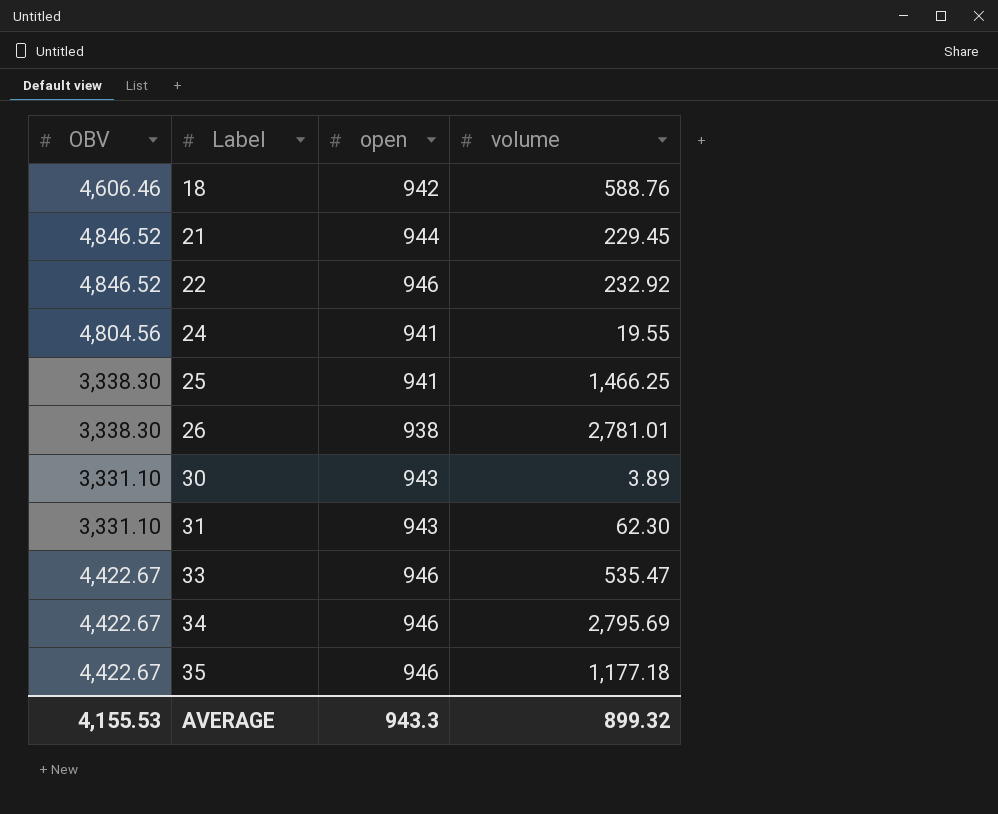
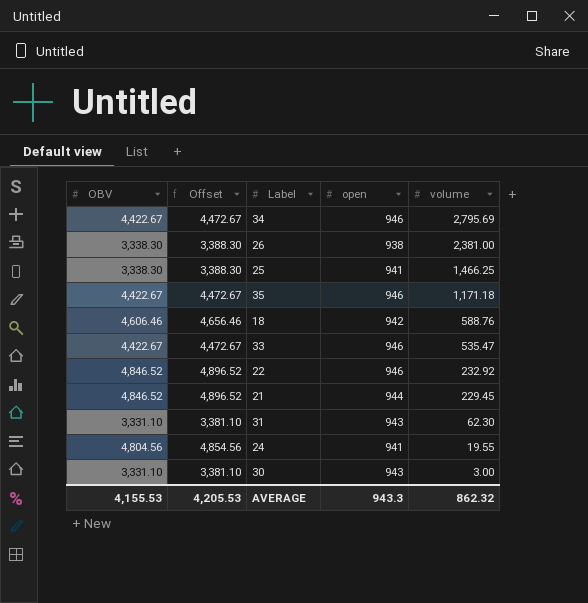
row order: Label ascending -> volume descending
column Offset | formula: none -> [OBV] + 50
26 | volume: 2,781.01 -> 2,381.00
35 | volume: 1,177.18 -> 1,171.18
30 | volume: 3.89 -> 3.00
AVERAGE | volume: 899.32 -> 862.32

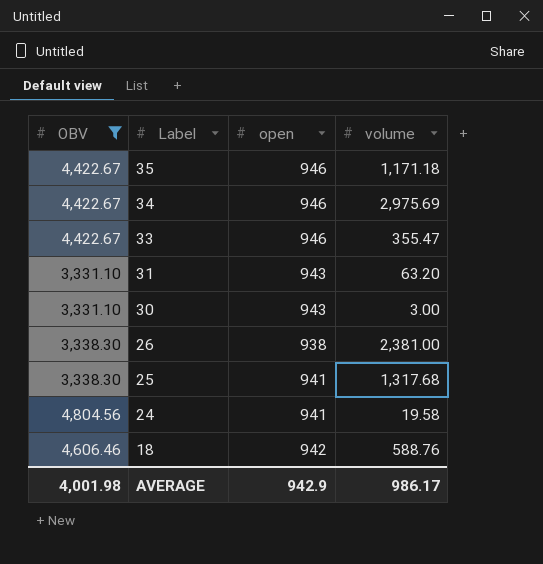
filter: none -> OBV != 4,846.52
row order: volume descending -> Label descending
column Offset | formula: [OBV] + 50 -> none
34 | volume: 2,795.69 -> 2,975.69
33 | volume: 535.47 -> 355.47
31 | volume: 62.30 -> 63.20
25 | volume: 1,466.25 -> 1,317.68
24 | volume: 19.55 -> 19.58
AVERAGE | OBV: 4,155.53 -> 4,001.98
AVERAGE | open: 943.3 -> 942.9
AVERAGE | volume: 862.32 -> 986.17

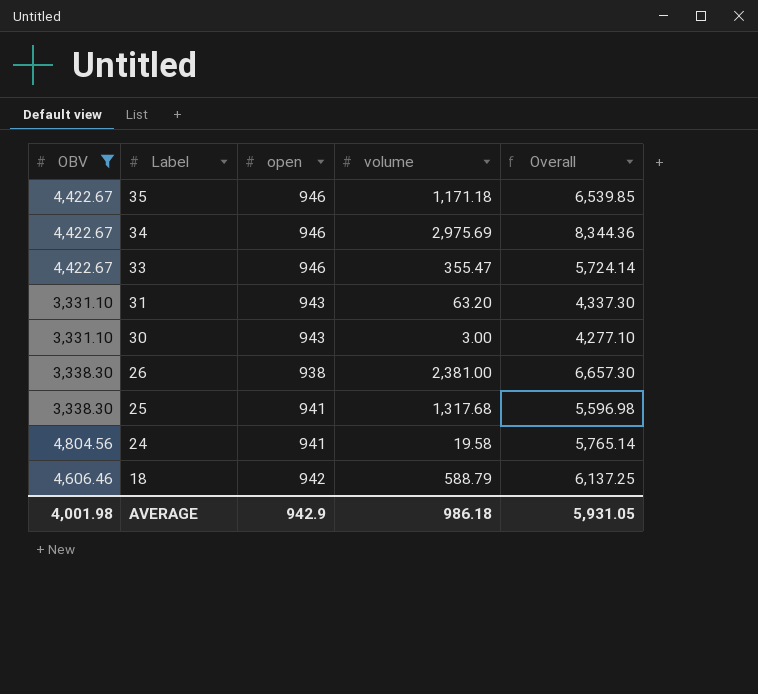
column Overall | formula: none -> [OBV] + [open] + [volume]
18 | volume: 588.76 -> 588.79
AVERAGE | volume: 986.17 -> 986.18

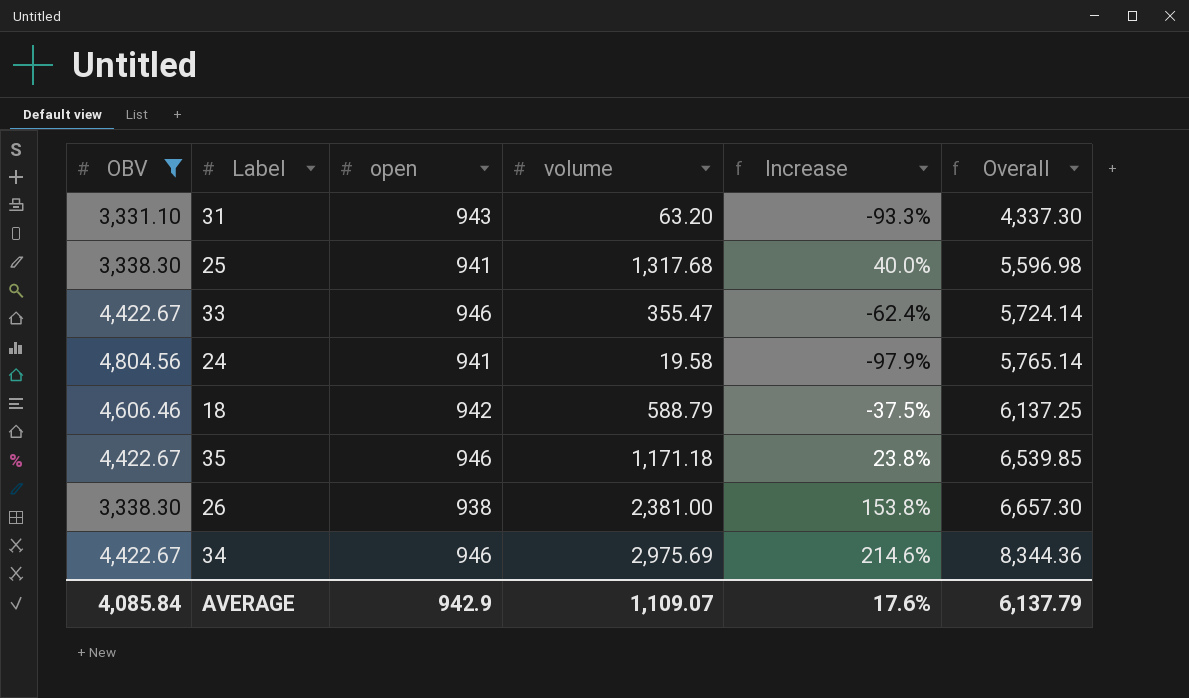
row order: Label descending -> Overall ascending
column Increase | formula: none -> ([volume] - [open]) / [open]
row 30: 3,331.10 | 943 | 3.00 | 4,277.10 -> none
AVERAGE | OBV: 4,001.98 -> 4,085.84
AVERAGE | volume: 986.18 -> 1,109.07
AVERAGE | Overall: 5,931.05 -> 6,137.79

